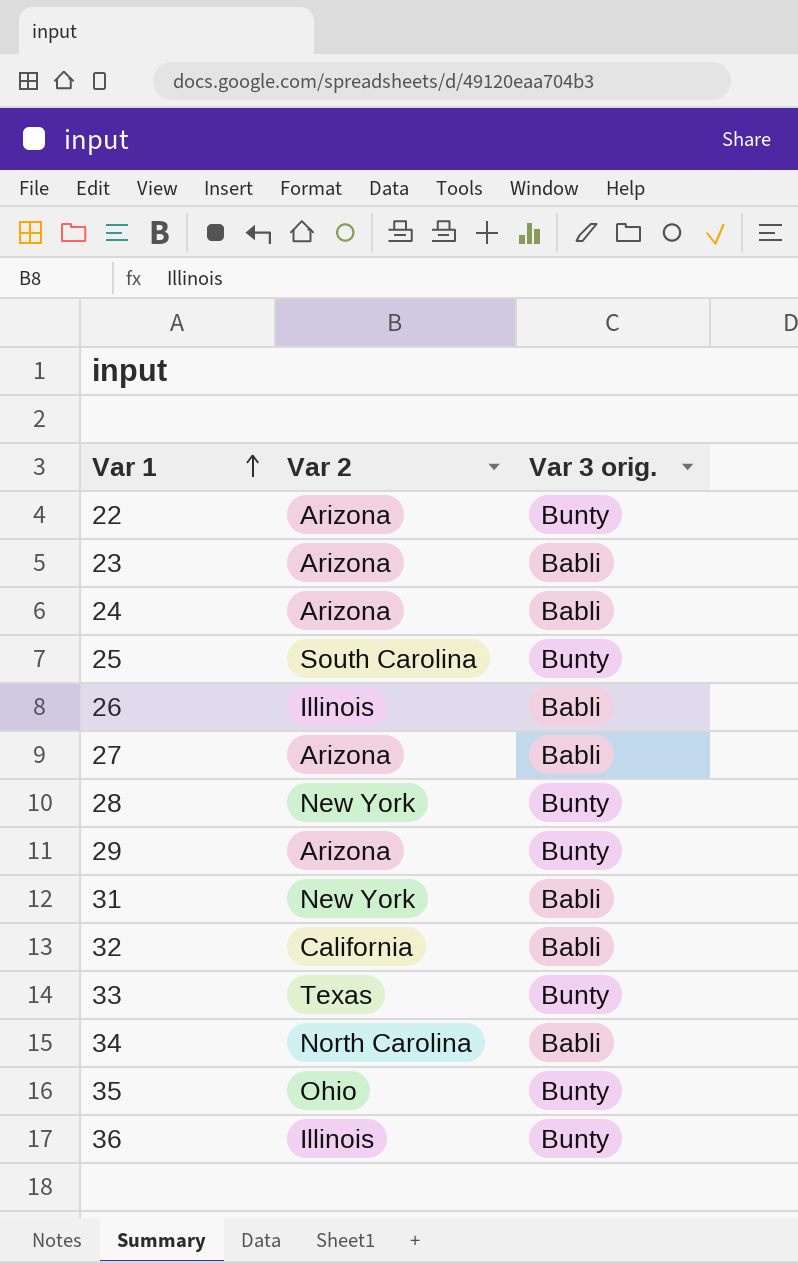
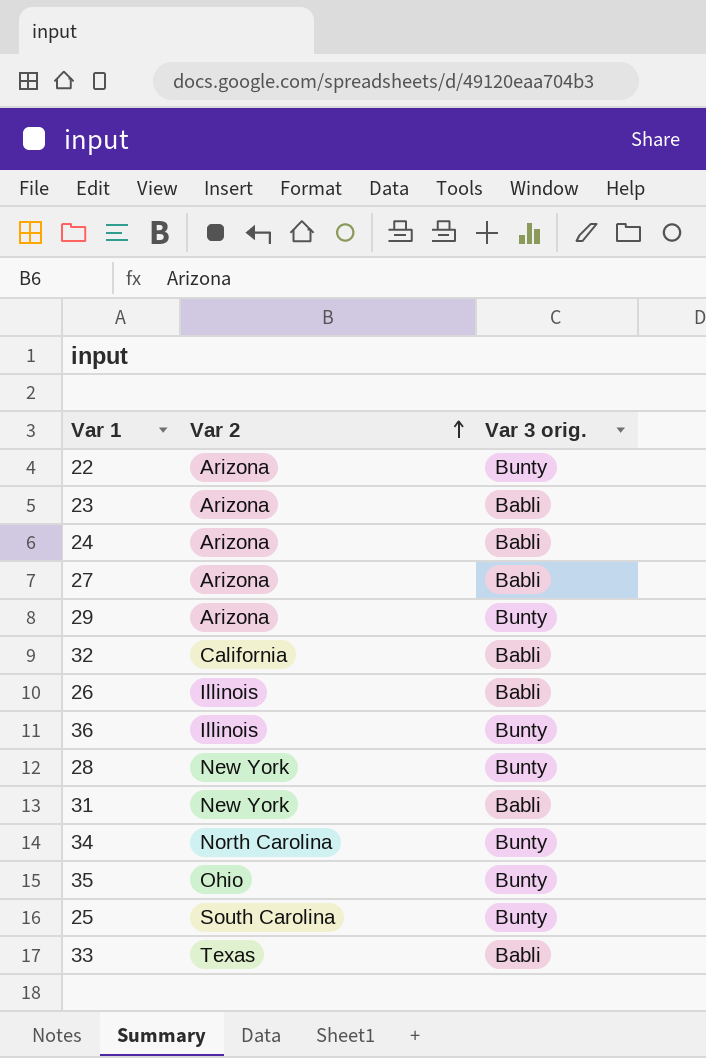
row order: Var 1 ascending -> Var 2 ascending
34 | Var 3 orig.: Babli -> Bunty
33 | Var 3 orig.: Bunty -> Babli

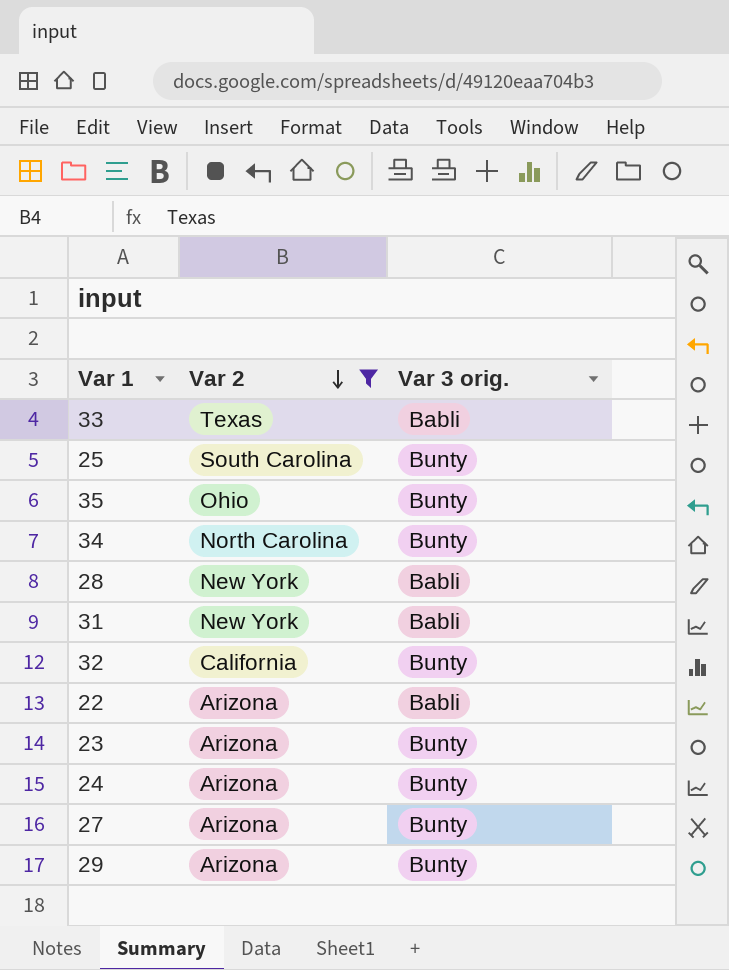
filter: none -> Var 2 != Illinois
row order: Var 2 ascending -> Var 2 descending
28 | Var 3 orig.: Bunty -> Babli
32 | Var 3 orig.: Babli -> Bunty
22 | Var 3 orig.: Bunty -> Babli
23 | Var 3 orig.: Babli -> Bunty
24 | Var 3 orig.: Babli -> Bunty
27 | Var 3 orig.: Babli -> Bunty

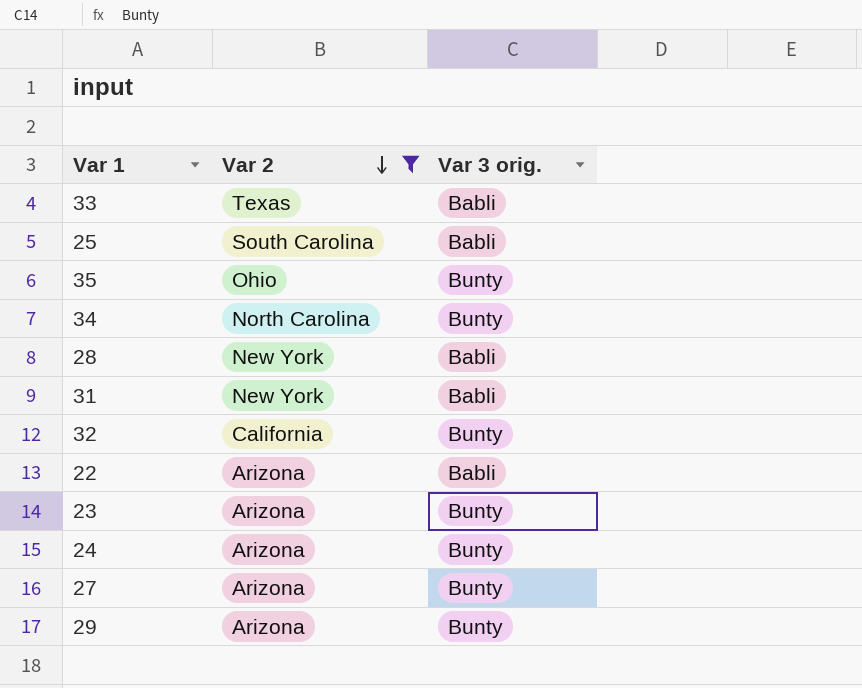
25 | Var 3 orig.: Bunty -> Babli

